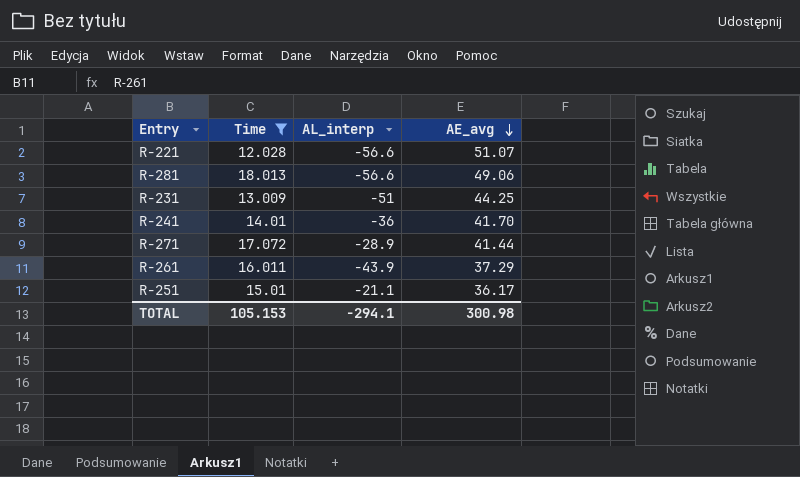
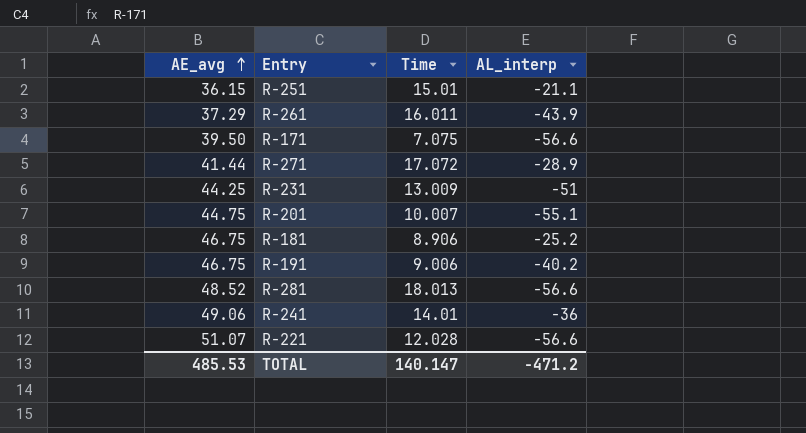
filter: Time >= 12.028 -> none
row order: AE_avg descending -> AE_avg ascending
column AE_avg | position: 4 -> 1
R-251 | AE_avg: 36.17 -> 36.15
R-281 | AE_avg: 49.06 -> 48.52
R-241 | AE_avg: 41.70 -> 49.06
TOTAL | AE_avg: 300.98 -> 485.53
TOTAL | Time: 105.153 -> 140.147
TOTAL | AL_interp: -294.1 -> -471.2

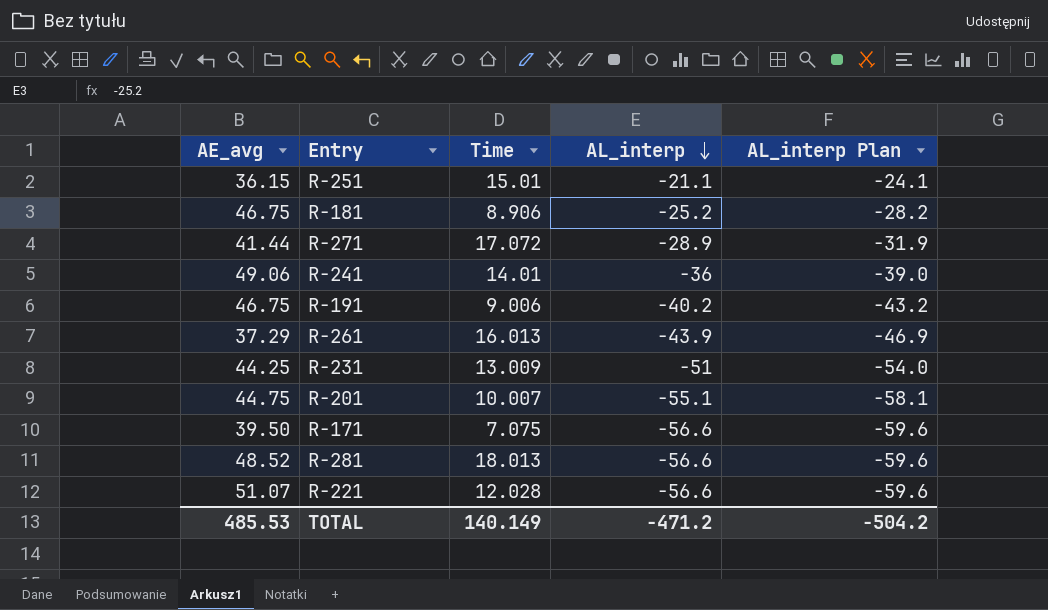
row order: AE_avg ascending -> AL_interp descending
column AL_interp Plan | formula: none -> [AL_interp] - 3
R-261 | Time: 16.011 -> 16.013
TOTAL | Time: 140.147 -> 140.149

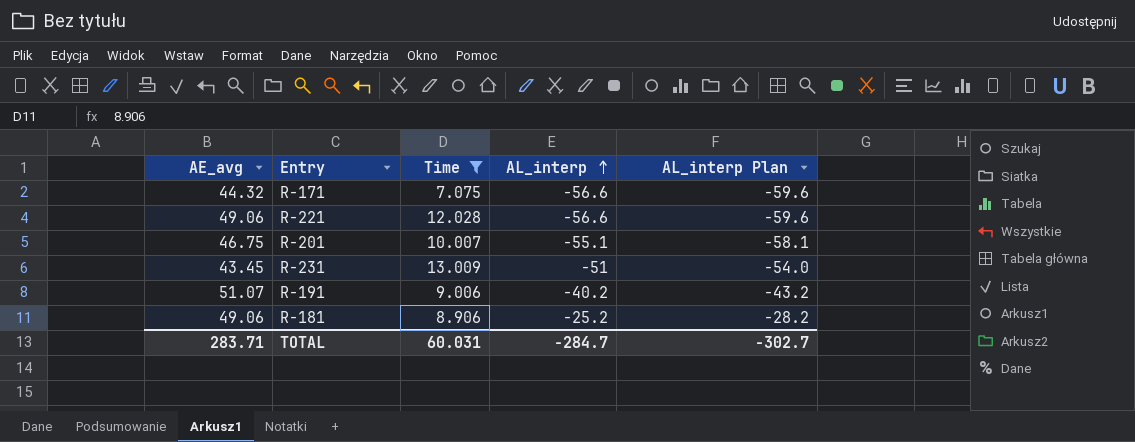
filter: none -> Time <= 13.009
row order: AL_interp descending -> AL_interp ascending
R-171 | AE_avg: 39.50 -> 44.32
R-221 | AE_avg: 51.07 -> 49.06
R-201 | AE_avg: 44.75 -> 46.75
R-231 | AE_avg: 44.25 -> 43.45
R-191 | AE_avg: 46.75 -> 51.07
R-181 | AE_avg: 46.75 -> 49.06
TOTAL | AE_avg: 485.53 -> 283.71
TOTAL | Time: 140.149 -> 60.031
TOTAL | AL_interp: -471.2 -> -284.7
TOTAL | AL_interp Plan: -504.2 -> -302.7

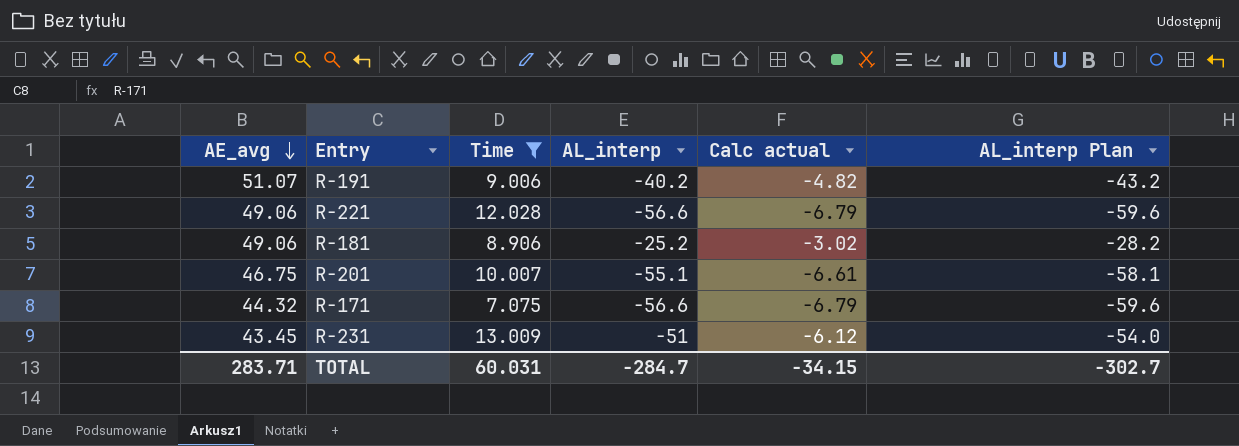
row order: AL_interp ascending -> AE_avg descending
column Calc actual | formula: none -> [AL_interp] * 0.12

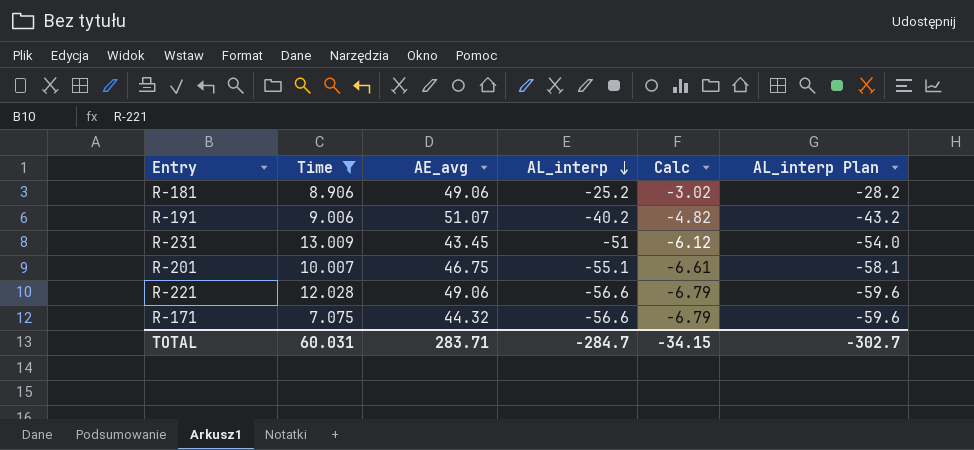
row order: AE_avg descending -> AL_interp descending
column AE_avg | position: 1 -> 3
column name: Calc actual -> Calc

